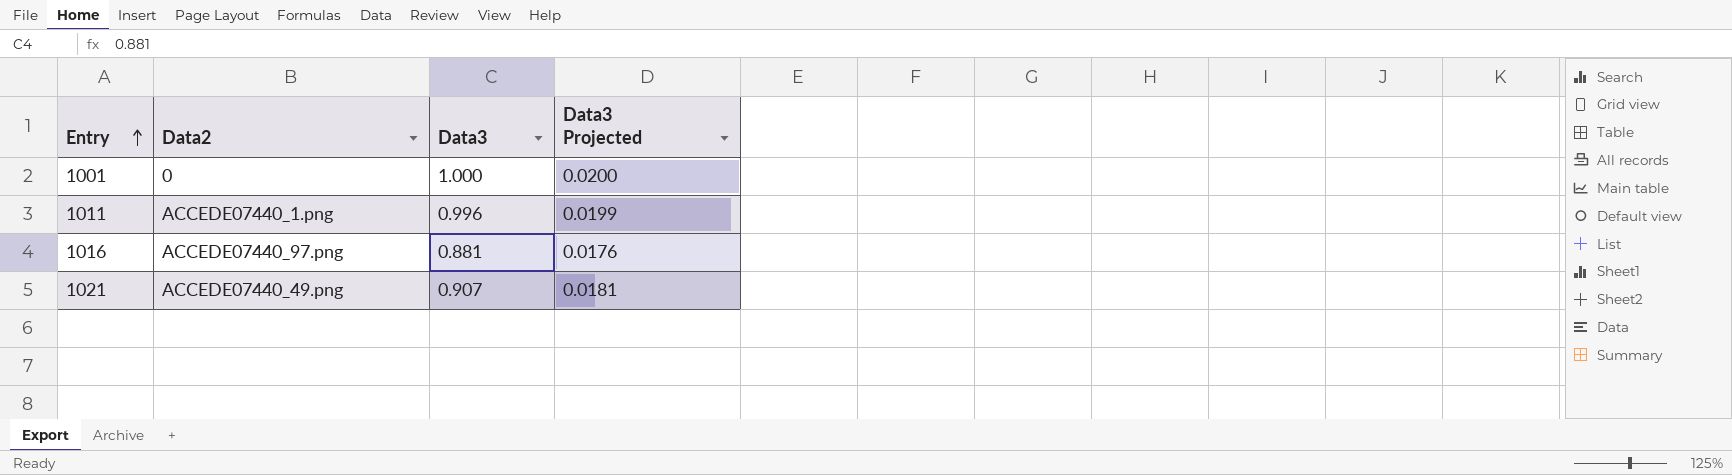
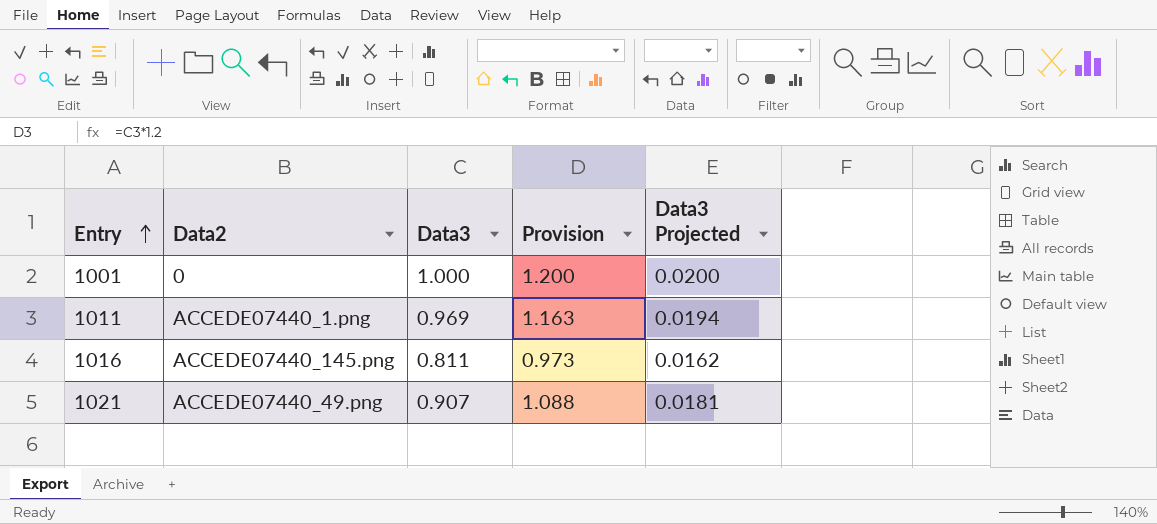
column Provision | formula: none -> [Data3] * 1.2
1011 | Data3: 0.996 -> 0.969
1011 | Data3 Projected: 0.0199 -> 0.0194
1016 | Data2: ACCEDE07440_97.png -> ACCEDE07440_145.png
1016 | Data3: 0.881 -> 0.811
1016 | Data3 Projected: 0.0176 -> 0.0162

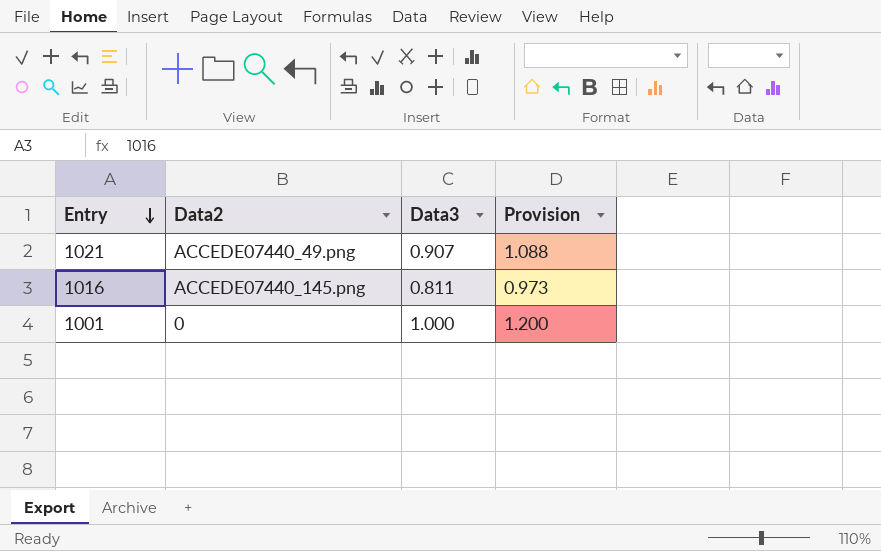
row order: Entry ascending -> Entry descending
column Data3 Projected | formula: [Data3] * 0.02 -> none
row 1011: ACCEDE07440_1.png | 0.969 | 1.163 | 0.0194 -> none

